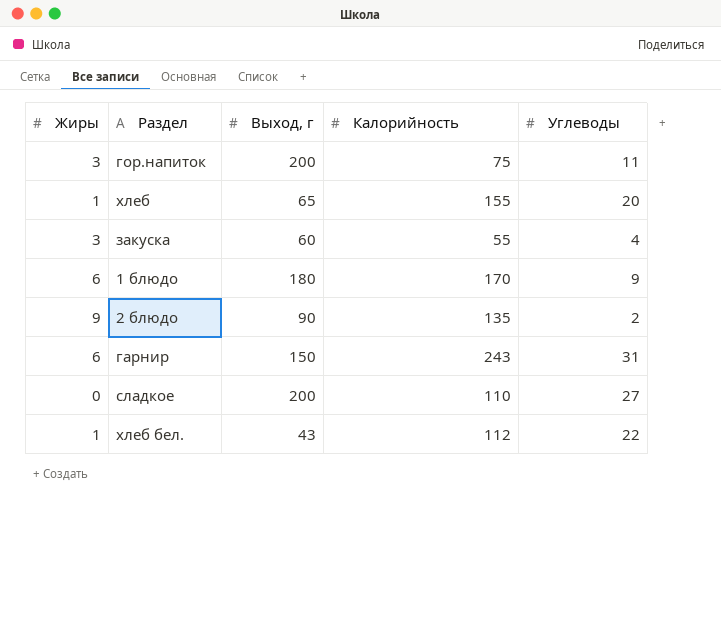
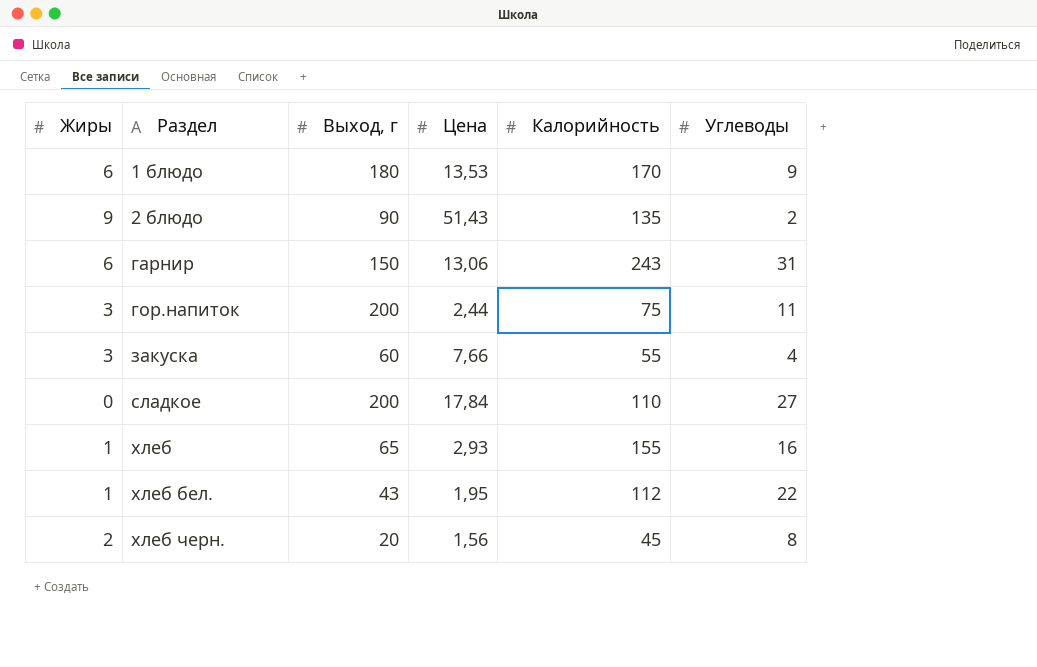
row order: none -> Раздел ascending
column Цена | position: none -> 4
хлеб | Углеводы: 20 -> 16
row хлеб черн.: none -> 2 | 20 | 1,56 | 45 | 8

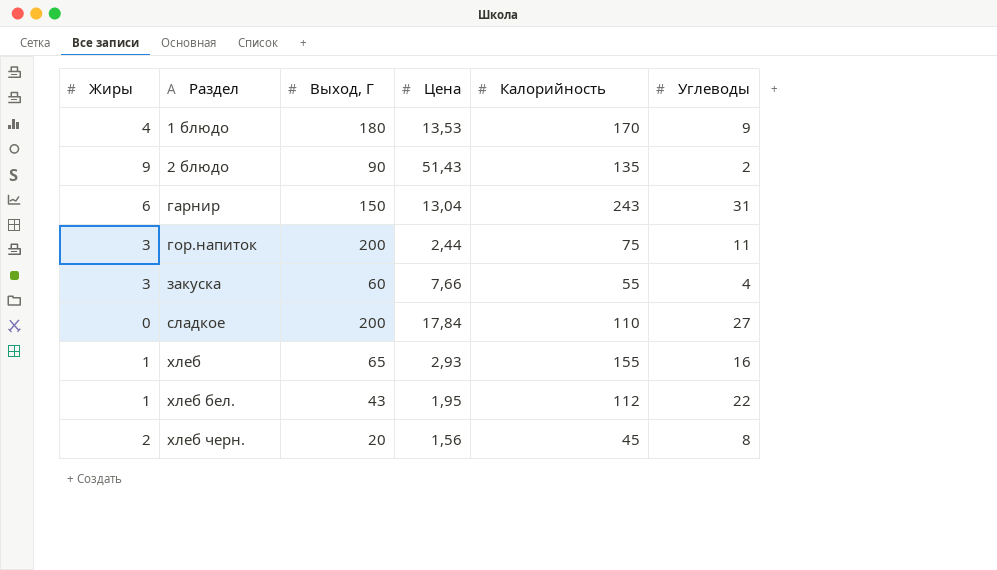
column name: Выход, г -> Выход, Г
1 блюдо | Жиры: 6 -> 4
гарнир | Цена: 13,06 -> 13,04

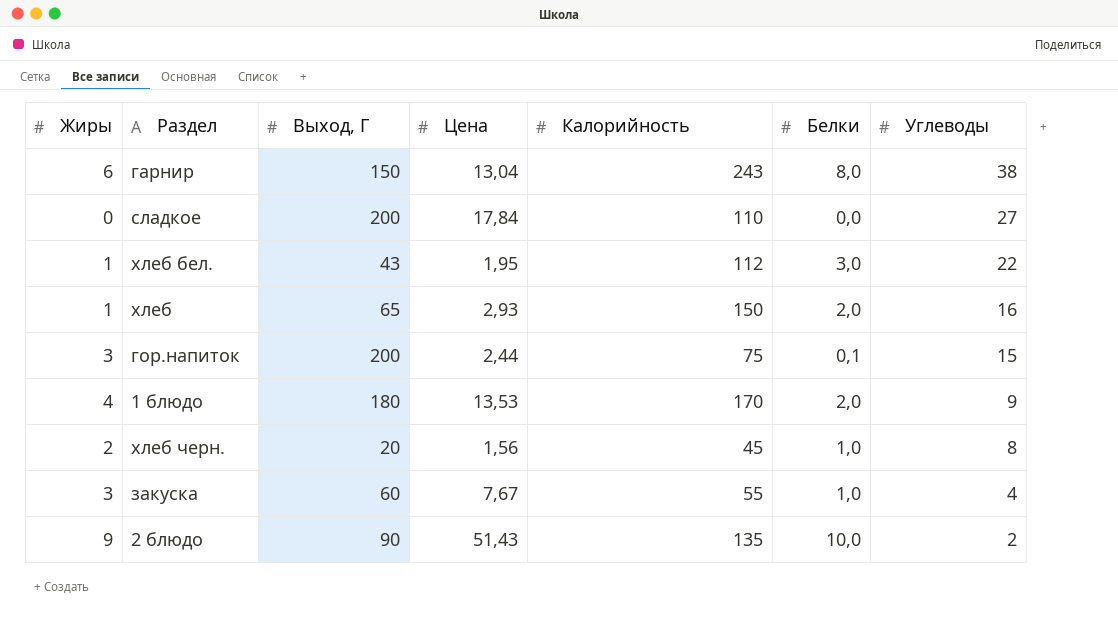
row order: Раздел ascending -> Углеводы descending
column Белки | position: none -> 6
гарнир | Углеводы: 31 -> 38
хлеб | Калорийность: 155 -> 150
гор.напиток | Углеводы: 11 -> 15
закуска | Цена: 7,66 -> 7,67

